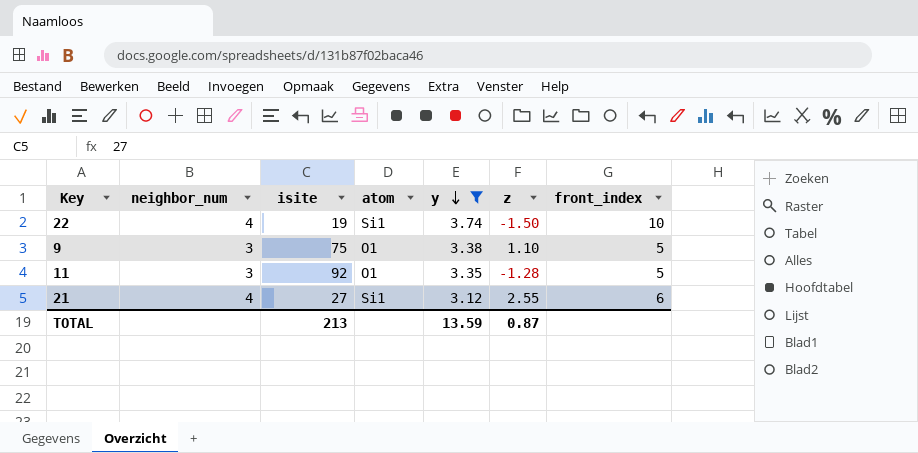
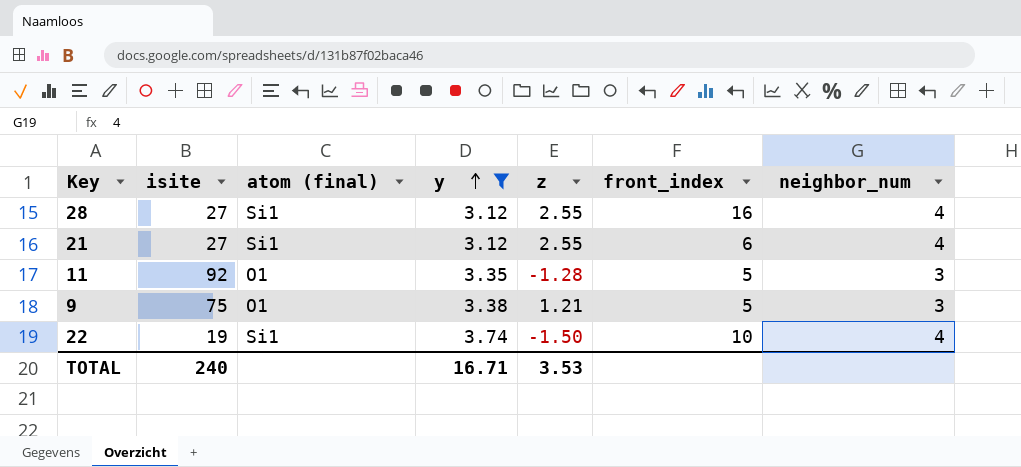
row order: y descending -> y ascending
column name: atom -> atom (final)
column neighbor_num | position: 2 -> 7
row 28: none -> 27 | Si1 | 3.12 | 2.55 | 16 | 4
9 | z: 1.10 -> 1.21
TOTAL | isite: 213 -> 240
TOTAL | y: 13.59 -> 16.71
TOTAL | z: 0.87 -> 3.53

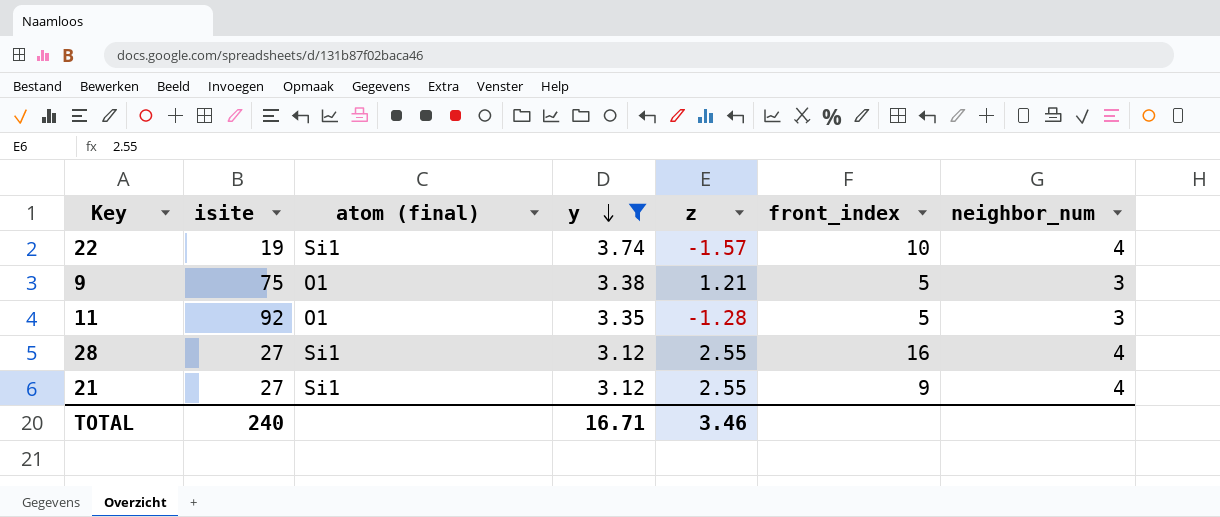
row order: y ascending -> y descending
22 | z: -1.50 -> -1.57
21 | front_index: 6 -> 9
TOTAL | z: 3.53 -> 3.46

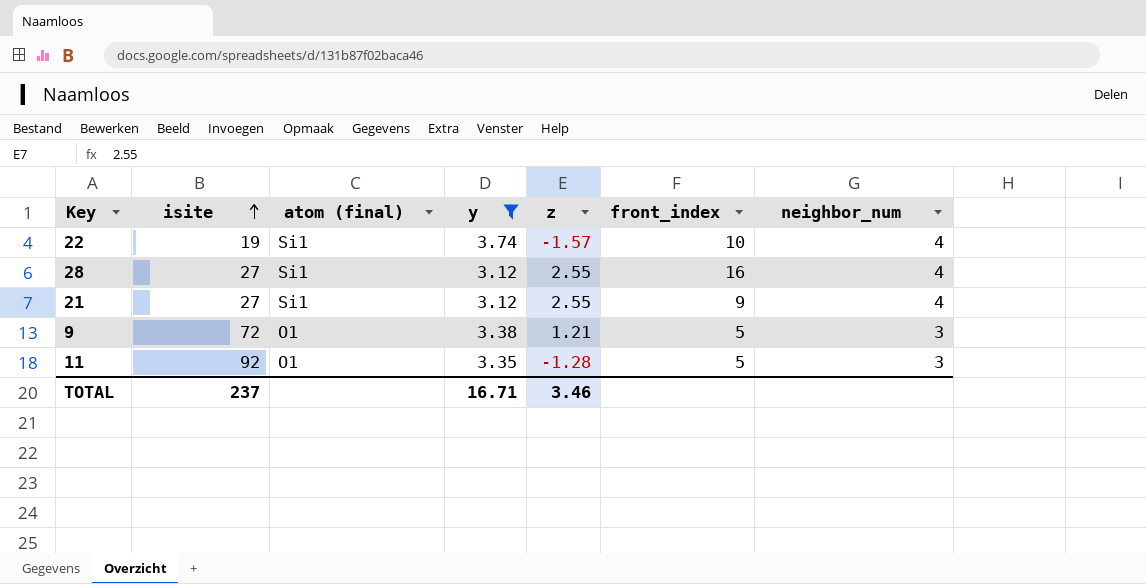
row order: y descending -> isite ascending
9 | isite: 75 -> 72
TOTAL | isite: 240 -> 237

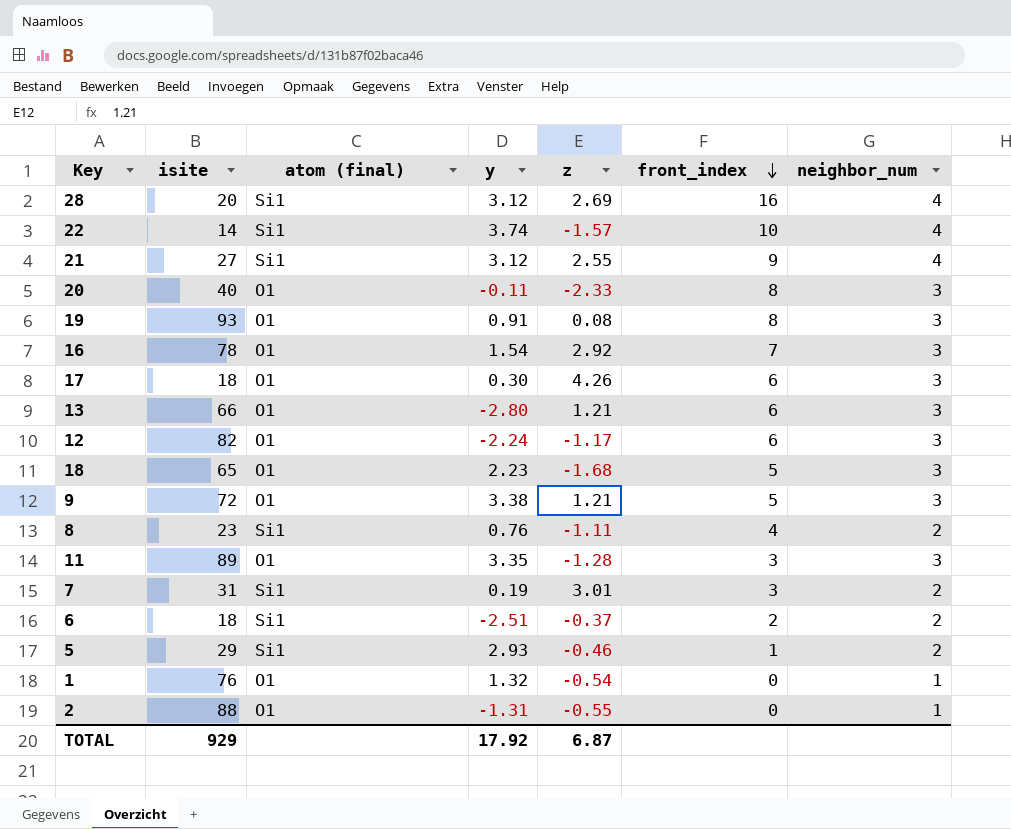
filter: y >= 3.12 -> none
row order: isite ascending -> front_index descending
28 | isite: 27 -> 20
28 | z: 2.55 -> 2.69
22 | isite: 19 -> 14
11 | isite: 92 -> 89
11 | front_index: 5 -> 3
TOTAL | isite: 237 -> 929
TOTAL | y: 16.71 -> 17.92
TOTAL | z: 3.46 -> 6.87

